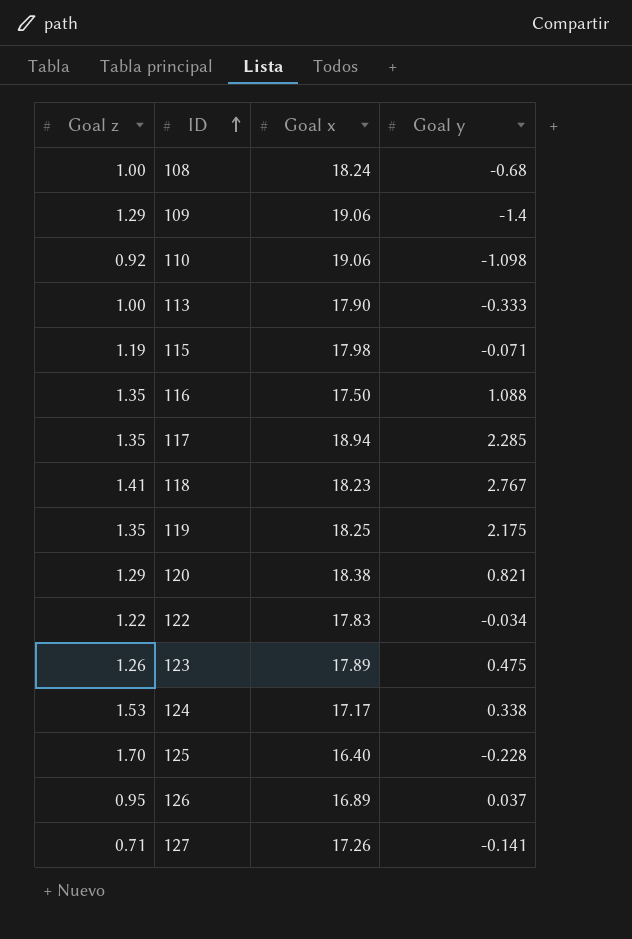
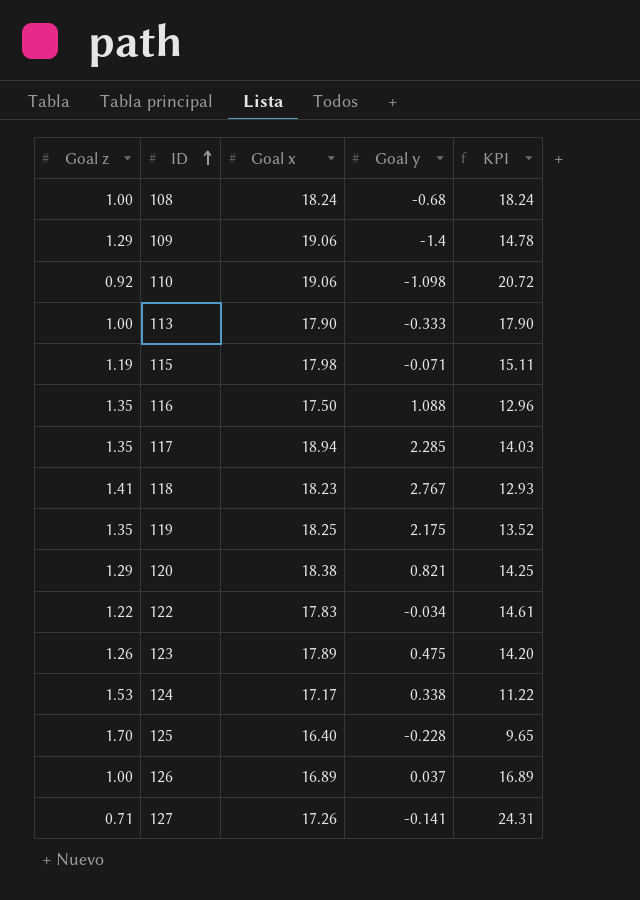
column KPI | formula: none -> [Goal x] / [Goal z]
126 | Goal z: 0.95 -> 1.00

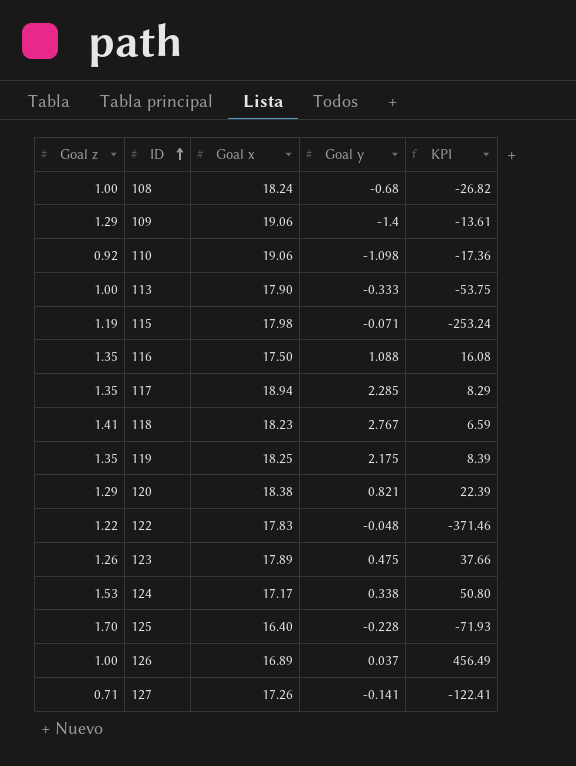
column KPI | formula: [Goal x] / [Goal z] -> [Goal x] / [Goal y]
122 | Goal y: -0.034 -> -0.048

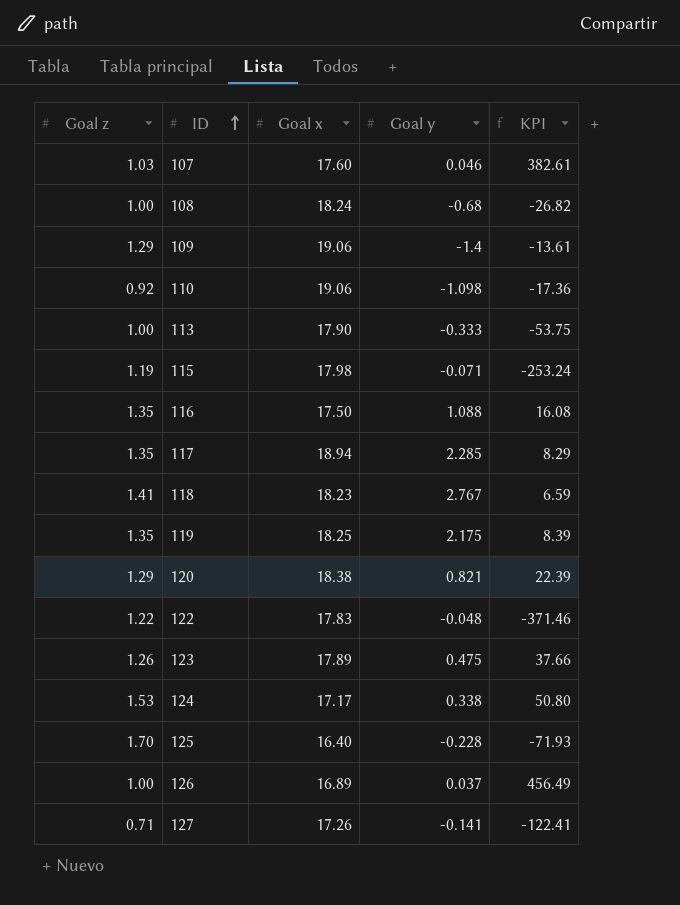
row 107: none -> 1.03 | 17.60 | 0.046 | 382.61

